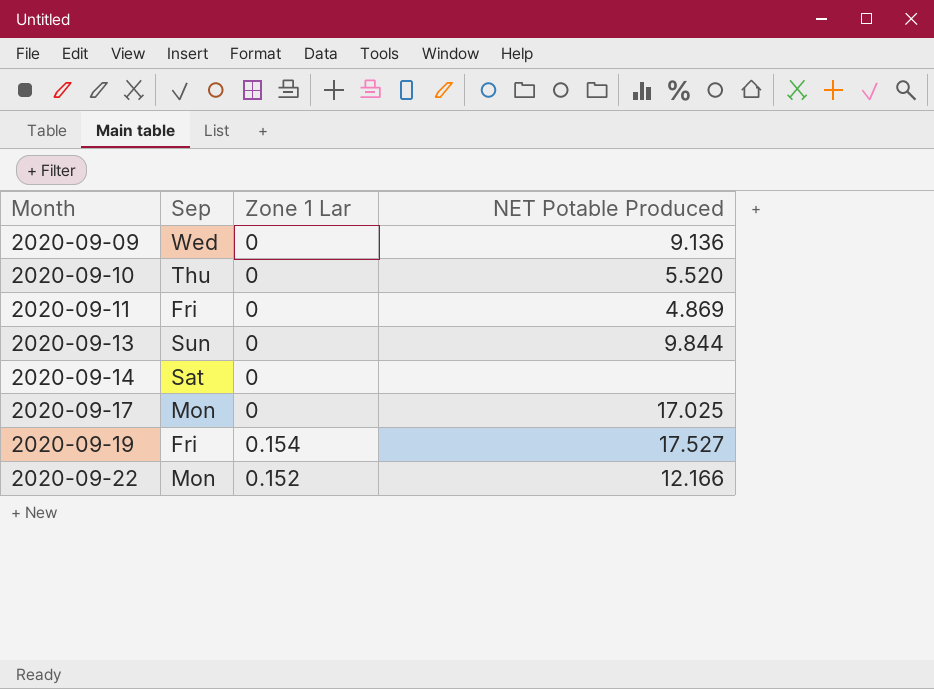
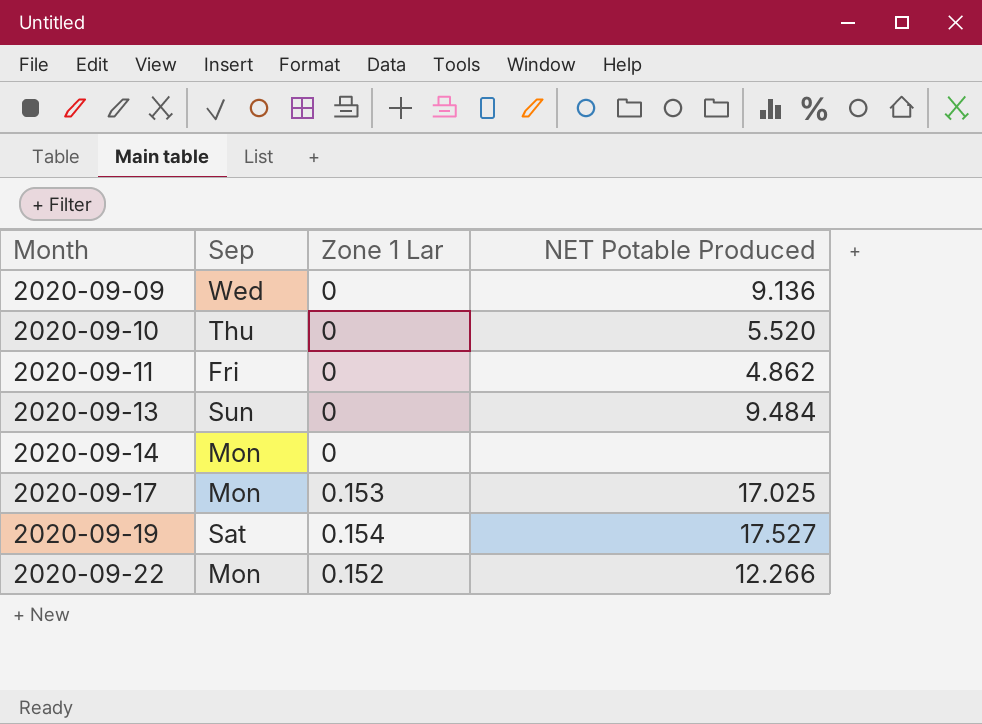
2020-09-11 | NET Potable Produced: 4.869 -> 4.862
2020-09-13 | NET Potable Produced: 9.844 -> 9.484
2020-09-14 | Sep: Sat -> Mon
2020-09-17 | Zone 1 Lar: 0 -> 0.153
2020-09-19 | Sep: Fri -> Sat
2020-09-22 | NET Potable Produced: 12.166 -> 12.266

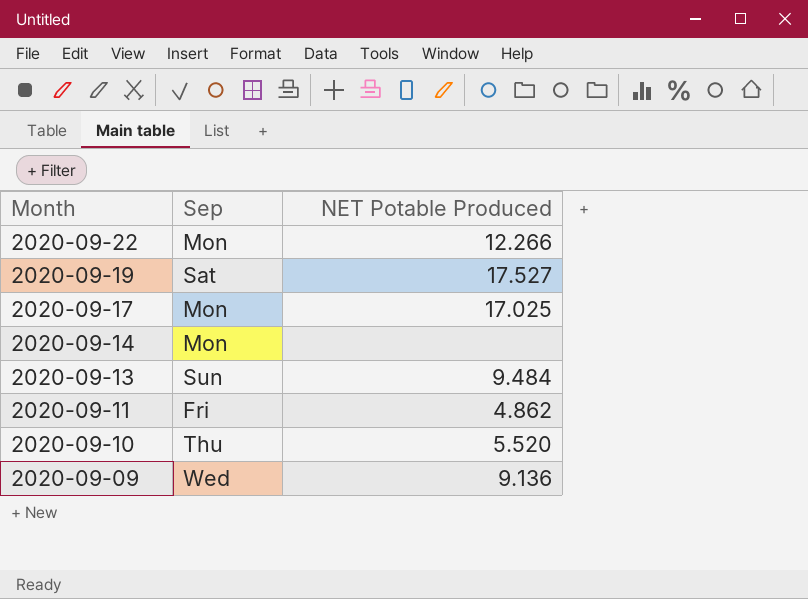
row order: Month ascending -> Month descending
column Zone 1 Lar | position: 3 -> none

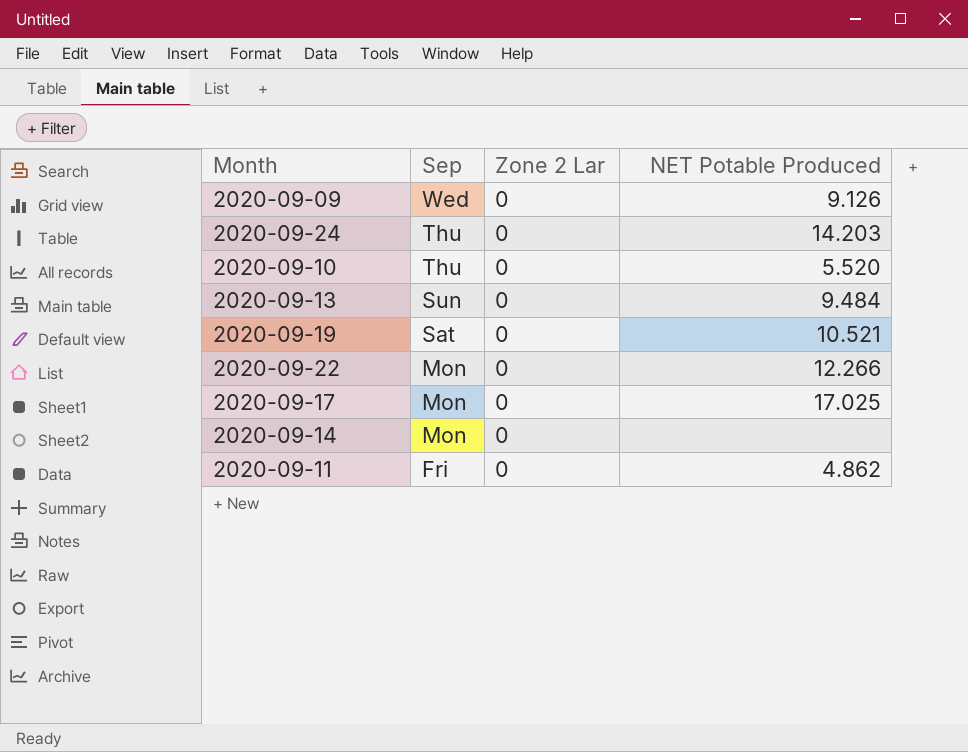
row order: Month descending -> Sep descending
column Zone 2 Lar | position: none -> 3
2020-09-09 | NET Potable Produced: 9.136 -> 9.126
row 2020-09-24: none -> Thu | 0 | 14.203
2020-09-19 | NET Potable Produced: 17.527 -> 10.521

